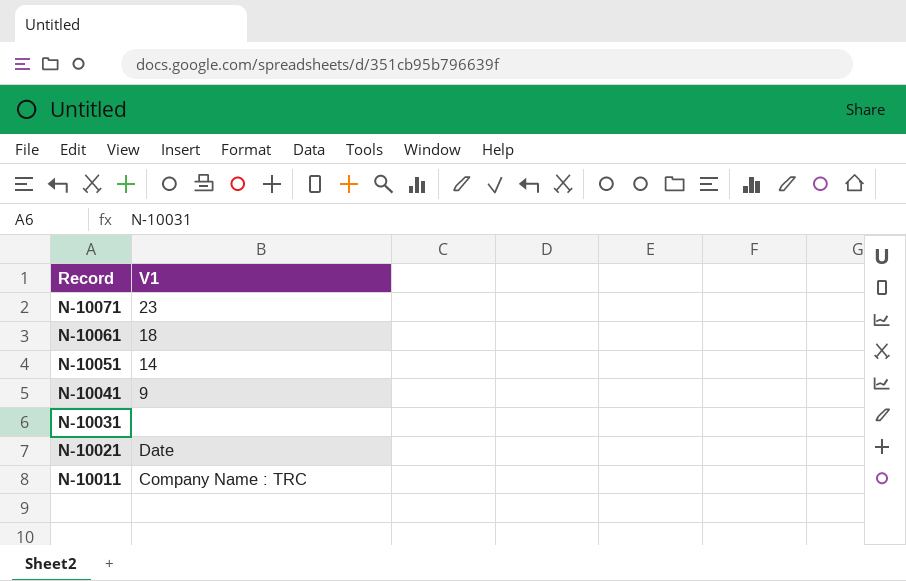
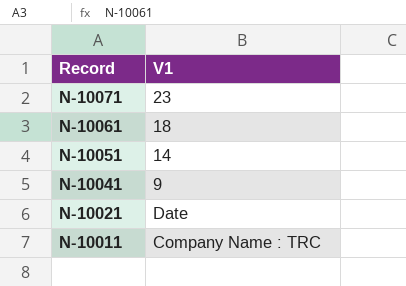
row N-10031: none -> none

